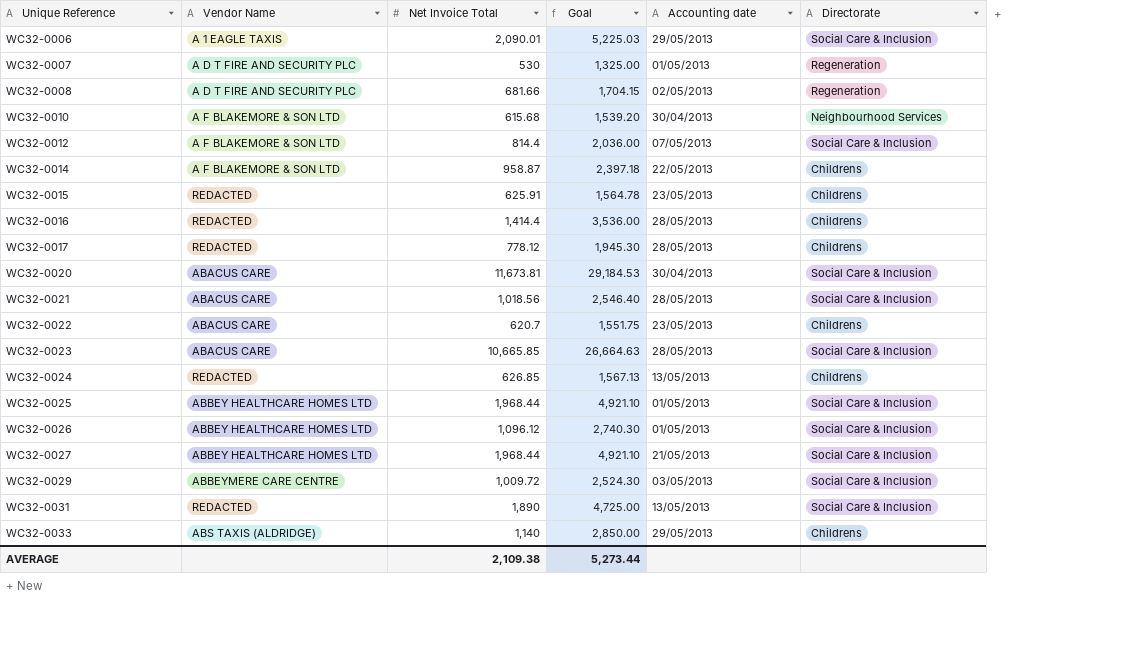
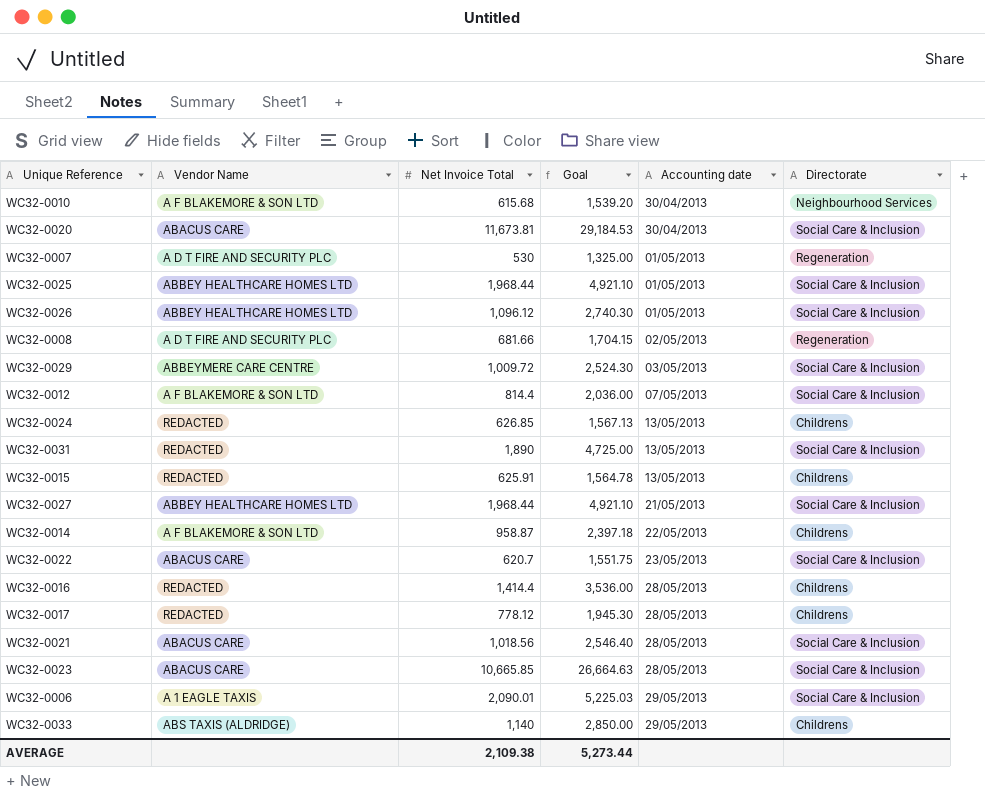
row order: Unique Reference ascending -> Accounting date ascending
WC32-0015 | Accounting date: 23/05/2013 -> 13/05/2013
WC32-0022 | Directorate: Childrens -> Social Care & Inclusion

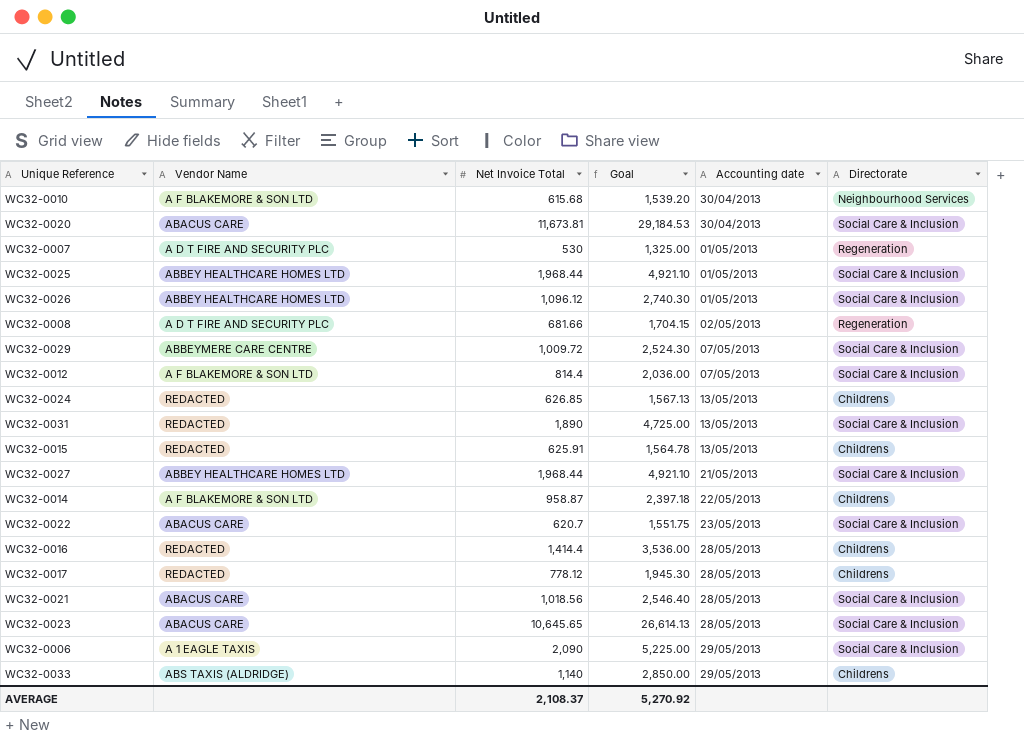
WC32-0029 | Accounting date: 03/05/2013 -> 07/05/2013
WC32-0023 | Net Invoice Total: 10,665.85 -> 10,645.65
WC32-0023 | Goal: 26,664.63 -> 26,614.13
WC32-0006 | Net Invoice Total: 2,090.01 -> 2,090
WC32-0006 | Goal: 5,225.03 -> 5,225.00
AVERAGE | Net Invoice Total: 2,109.38 -> 2,108.37
AVERAGE | Goal: 5,273.44 -> 5,270.92

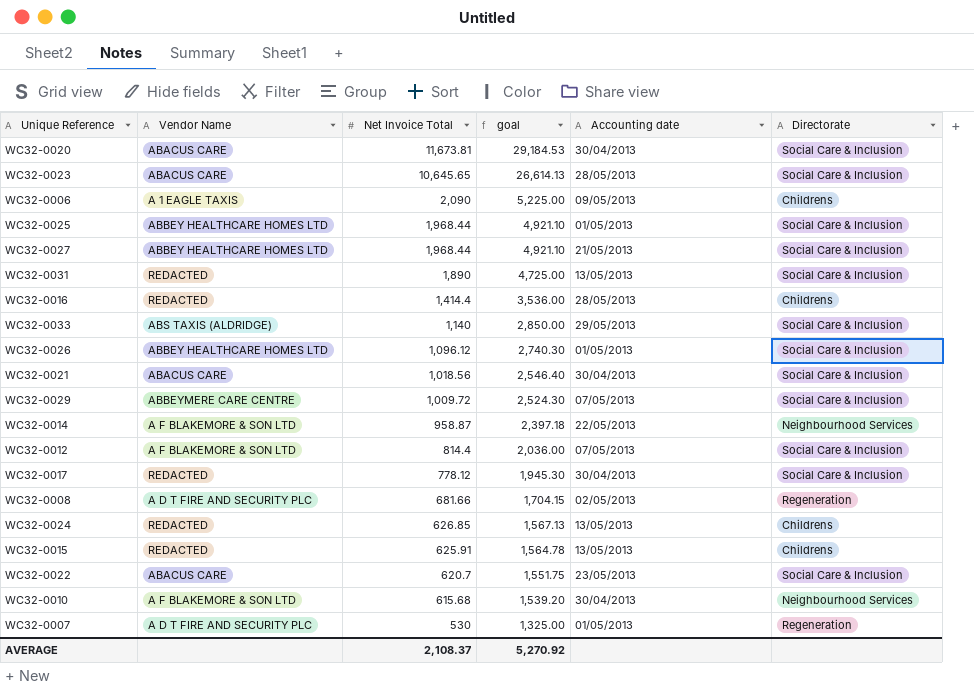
row order: Accounting date ascending -> Net Invoice Total descending
column name: Goal -> goal
WC32-0006 | Accounting date: 29/05/2013 -> 09/05/2013
WC32-0006 | Directorate: Social Care & Inclusion -> Childrens
WC32-0033 | Directorate: Childrens -> Social Care & Inclusion
WC32-0021 | Accounting date: 28/05/2013 -> 30/04/2013
WC32-0014 | Directorate: Childrens -> Neighbourhood Services
WC32-0017 | Accounting date: 28/05/2013 -> 30/04/2013
WC32-0017 | Directorate: Childrens -> Social Care & Inclusion

